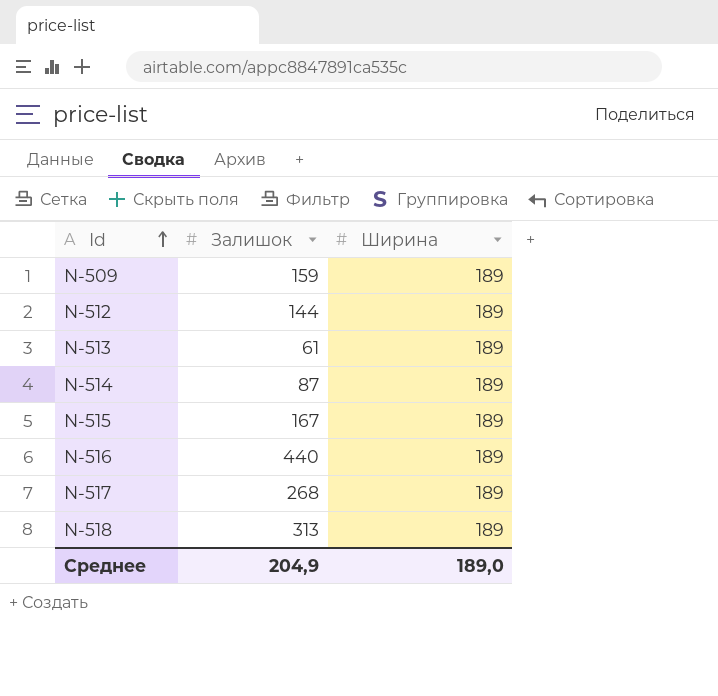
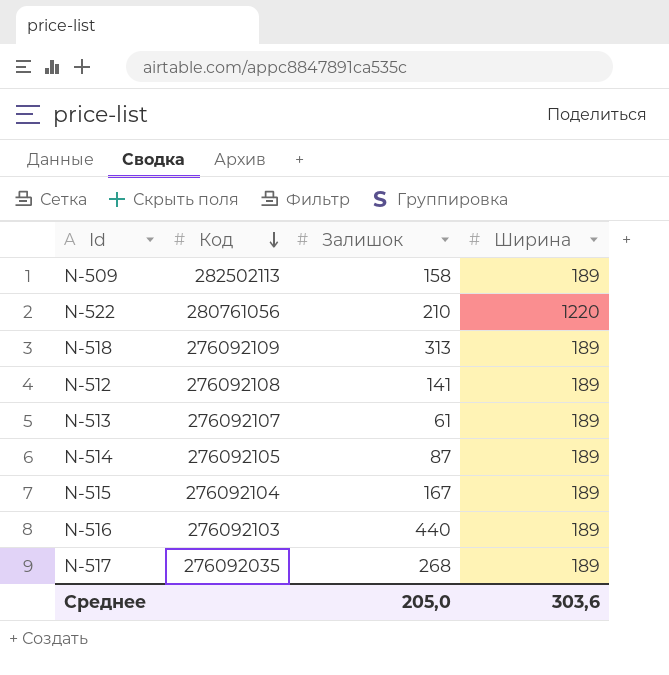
row order: Id ascending -> Код descending
column Код | position: none -> 2
N-509 | Залишок: 159 -> 158
row N-522: none -> 280761056 | 210 | 1220
N-512 | Залишок: 144 -> 141
Среднее | Залишок: 204,9 -> 205,0
Среднее | Ширина: 189,0 -> 303,6

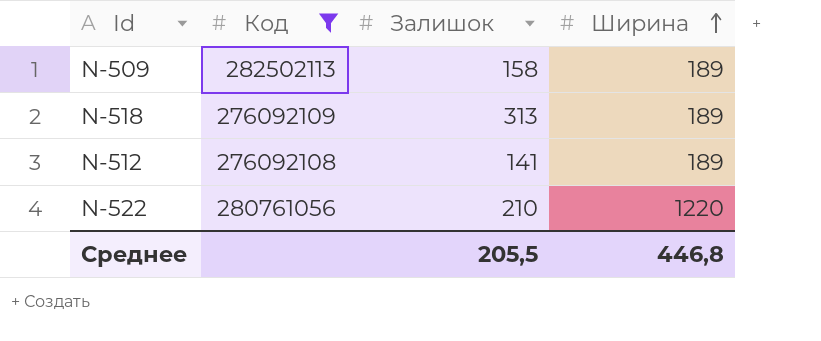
filter: none -> Код >= 276092108
row order: Код descending -> Ширина ascending
Среднее | Залишок: 205,0 -> 205,5
Среднее | Ширина: 303,6 -> 446,8

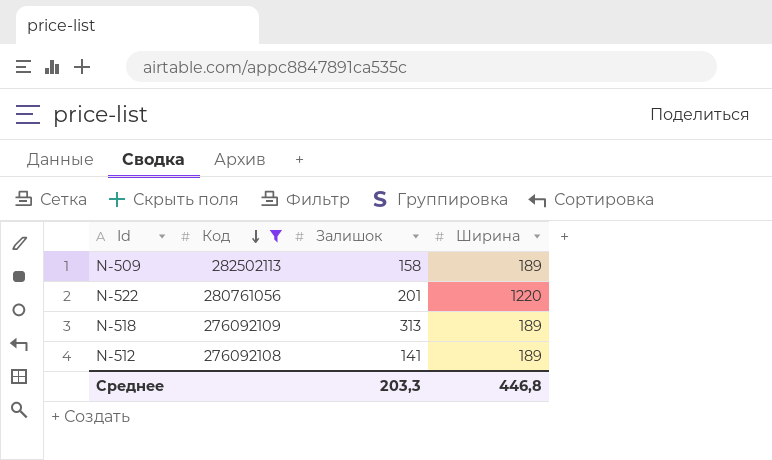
row order: Ширина ascending -> Код descending
N-522 | Залишок: 210 -> 201
Среднее | Залишок: 205,5 -> 203,3

